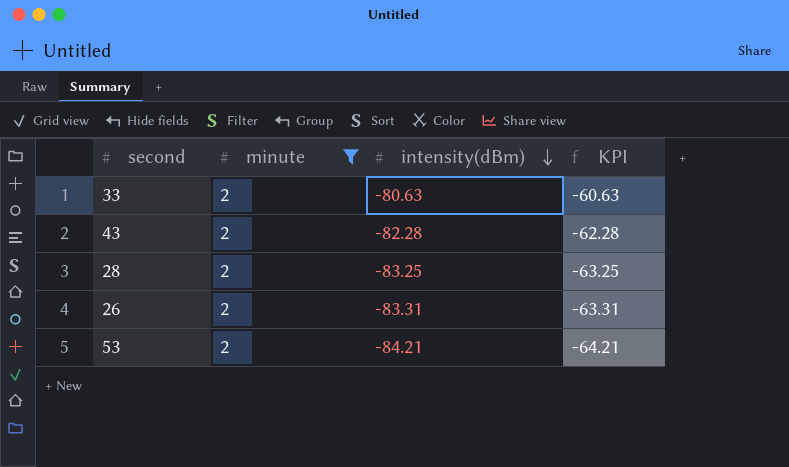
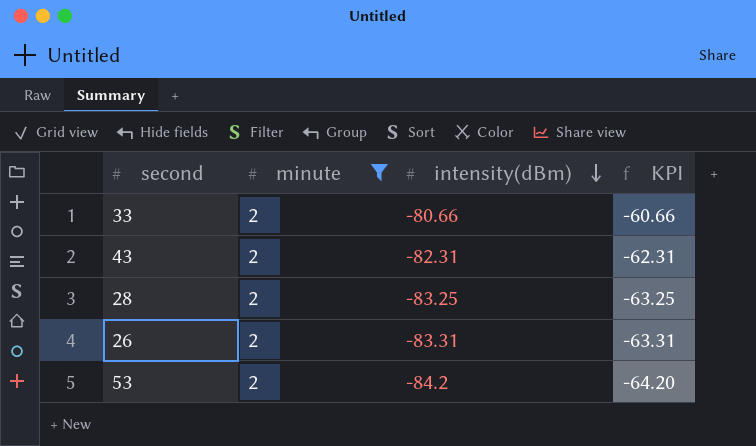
33 | intensity(dBm): -80.63 -> -80.66
33 | KPI: -60.63 -> -60.66
43 | intensity(dBm): -82.28 -> -82.31
43 | KPI: -62.28 -> -62.31
53 | intensity(dBm): -84.21 -> -84.2
53 | KPI: -64.21 -> -64.20

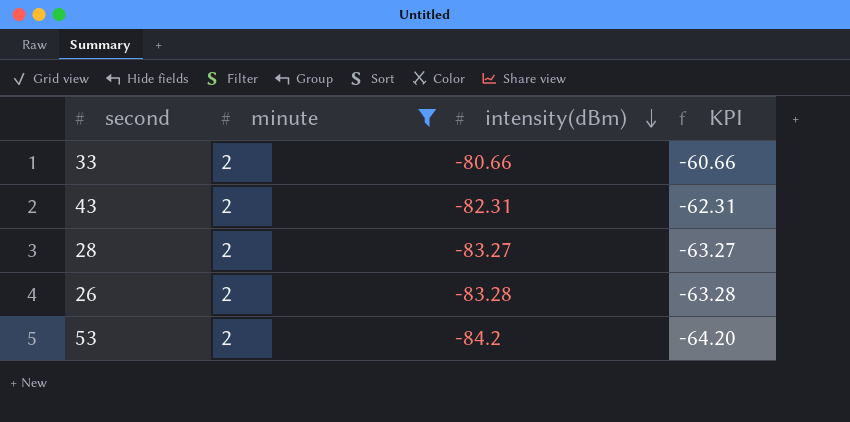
28 | intensity(dBm): -83.25 -> -83.27
28 | KPI: -63.25 -> -63.27
26 | intensity(dBm): -83.31 -> -83.28
26 | KPI: -63.31 -> -63.28

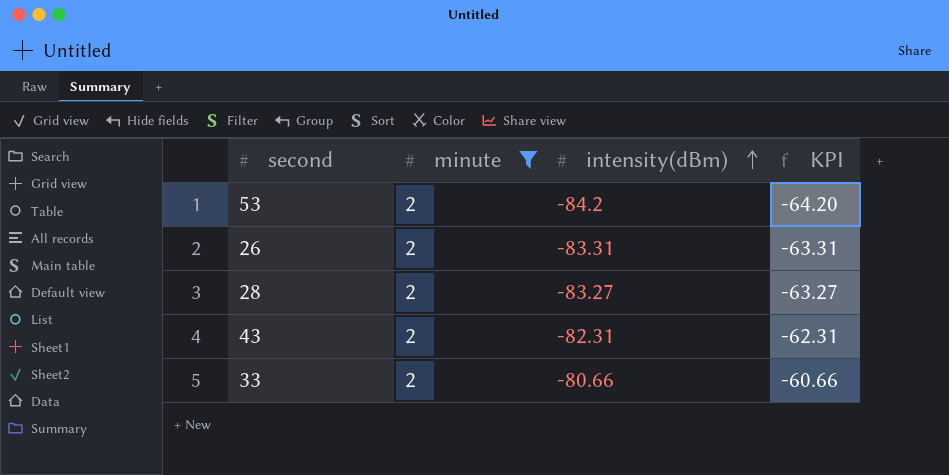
row order: intensity(dBm) descending -> intensity(dBm) ascending
26 | intensity(dBm): -83.28 -> -83.31
26 | KPI: -63.28 -> -63.31

